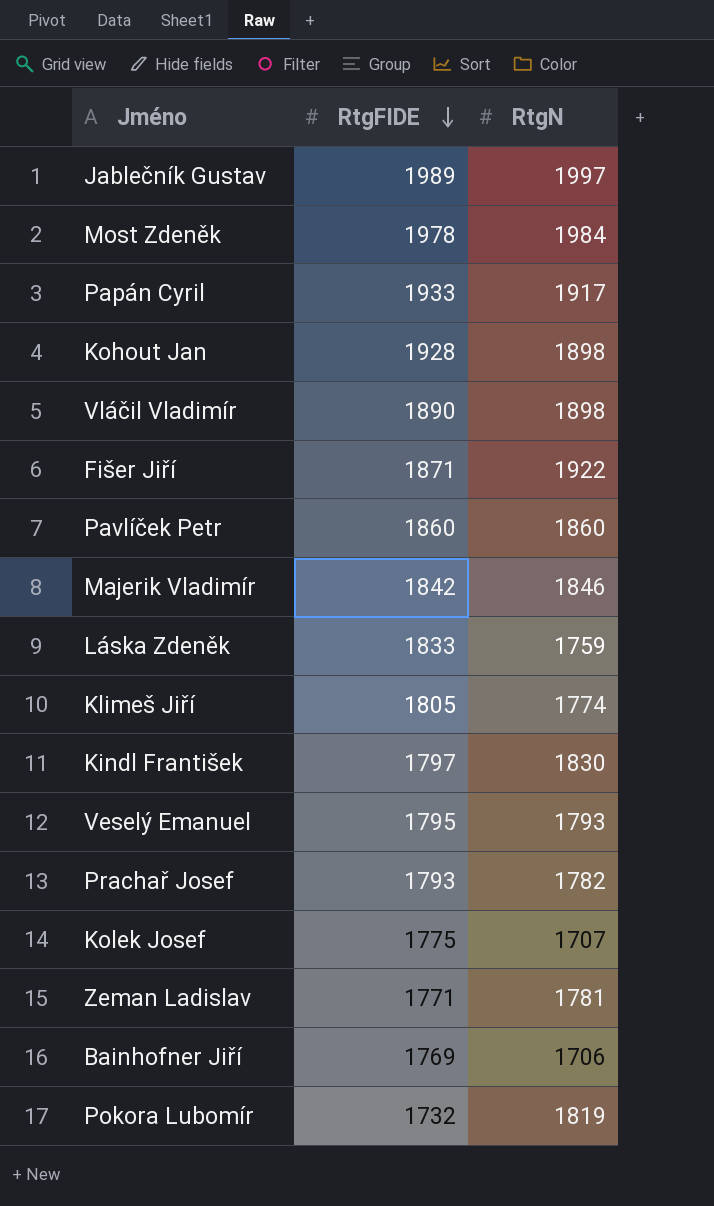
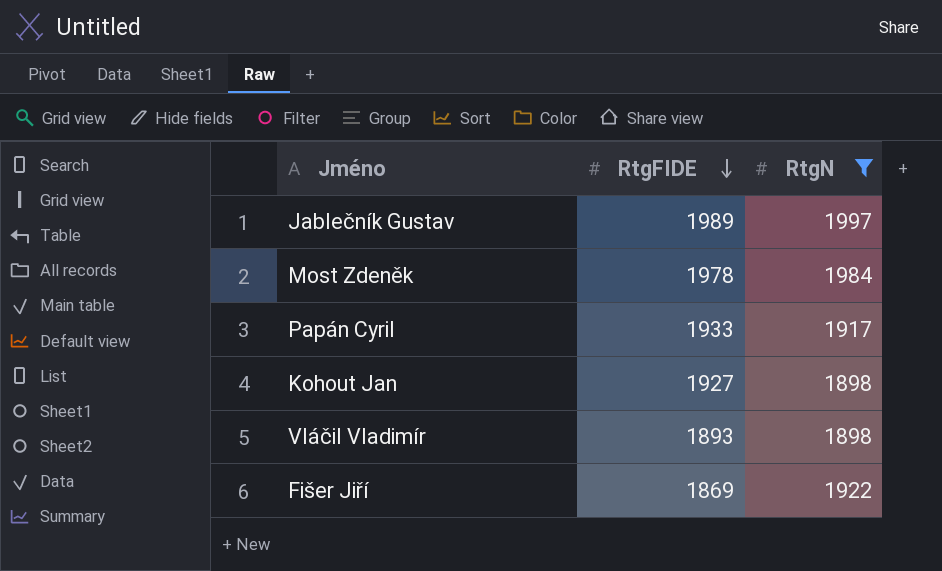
filter: none -> RtgN >= 1898
Kohout Jan | RtgFIDE: 1928 -> 1927
Vláčil Vladimír | RtgFIDE: 1890 -> 1893
Fišer Jiří | RtgFIDE: 1871 -> 1869

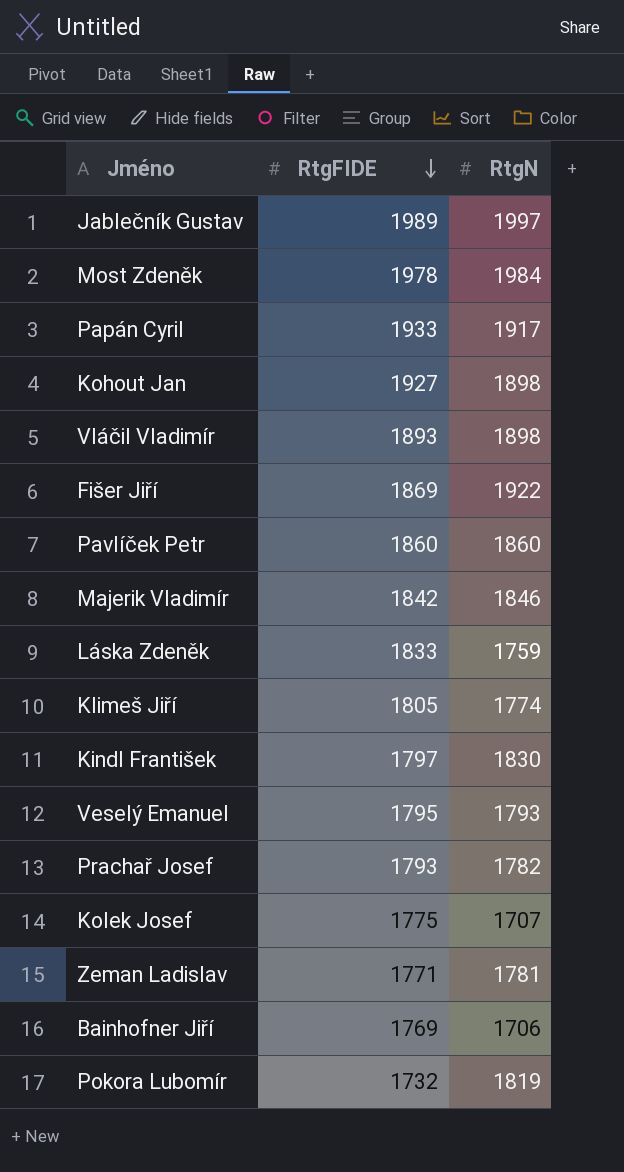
filter: RtgN >= 1898 -> none

